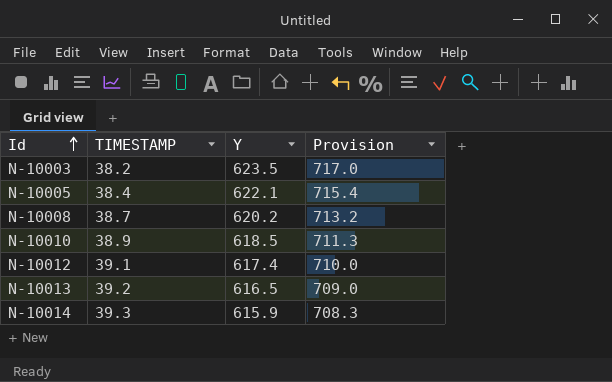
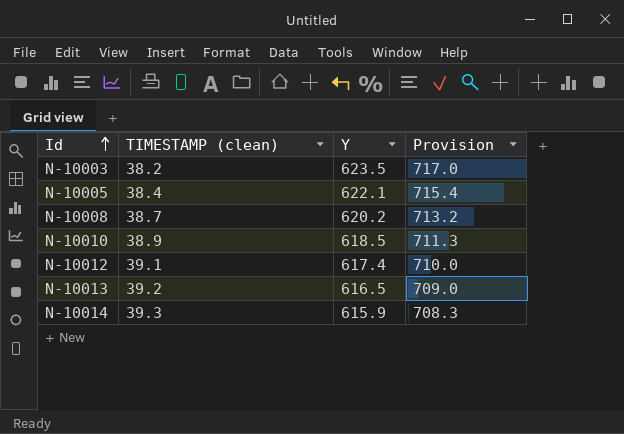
column name: TIMESTAMP -> TIMESTAMP (clean)

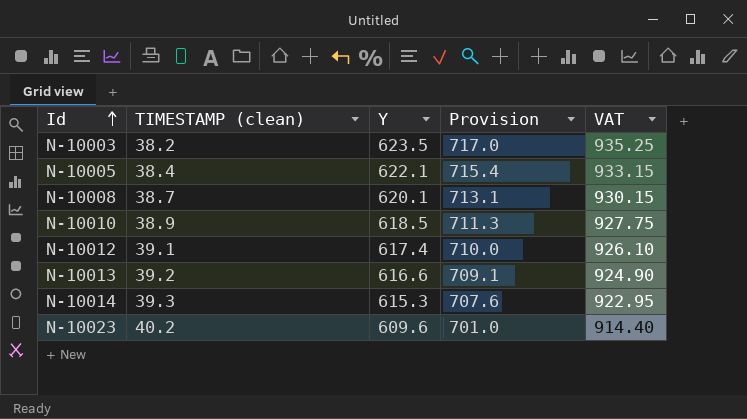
column VAT | formula: none -> [Y] * 1.5
N-10008 | Y: 620.2 -> 620.1
N-10008 | Provision: 713.2 -> 713.1
N-10013 | Y: 616.5 -> 616.6
N-10013 | Provision: 709.0 -> 709.1
N-10014 | Y: 615.9 -> 615.3
N-10014 | Provision: 708.3 -> 707.6
row N-10023: none -> 40.2 | 609.6 | 701.0 | 914.40

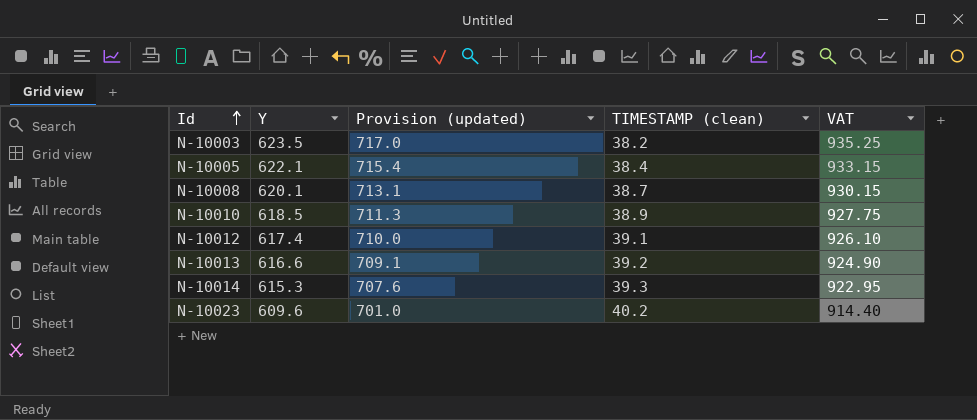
column name: Provision -> Provision (updated)
column TIMESTAMP (clean) | position: 2 -> 4

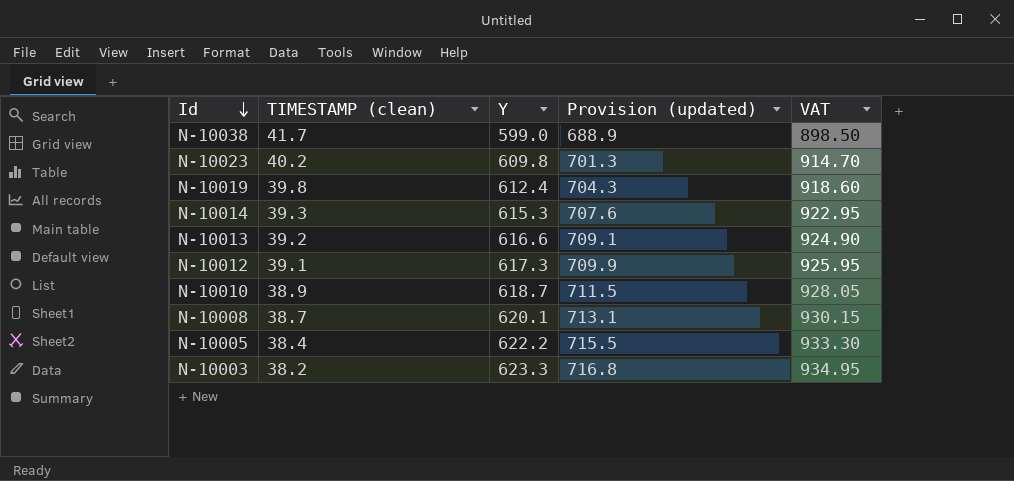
row order: Id ascending -> Id descending
column TIMESTAMP (clean) | position: 4 -> 2
row N-10038: none -> 41.7 | 599.0 | 688.9 | 898.50
N-10023 | Y: 609.6 -> 609.8
N-10023 | Provision (updated): 701.0 -> 701.3
N-10023 | VAT: 914.40 -> 914.70
row N-10019: none -> 39.8 | 612.4 | 704.3 | 918.60
N-10012 | Y: 617.4 -> 617.3
N-10012 | Provision (updated): 710.0 -> 709.9
N-10012 | VAT: 926.10 -> 925.95
N-10010 | Y: 618.5 -> 618.7
N-10010 | Provision (updated): 711.3 -> 711.5
N-10010 | VAT: 927.75 -> 928.05
N-10005 | Y: 622.1 -> 622.2
N-10005 | Provision (updated): 715.4 -> 715.5
N-10005 | VAT: 933.15 -> 933.30
N-10003 | Y: 623.5 -> 623.3
N-10003 | Provision (updated): 717.0 -> 716.8
N-10003 | VAT: 935.25 -> 934.95

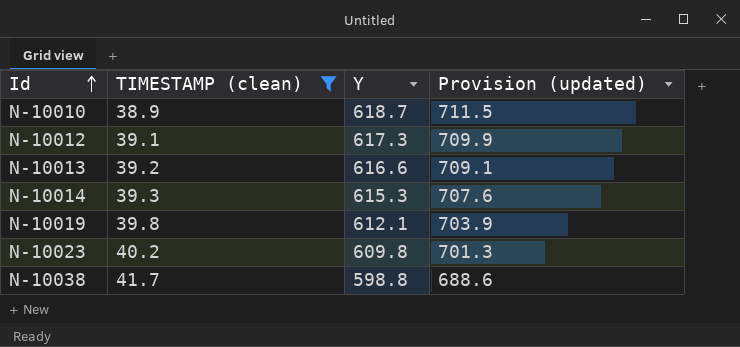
filter: none -> TIMESTAMP (clean) >= 38.9
row order: Id descending -> Id ascending
column VAT | formula: [Y] * 1.5 -> none
N-10019 | Y: 612.4 -> 612.1
N-10019 | Provision (updated): 704.3 -> 703.9
N-10038 | Y: 599.0 -> 598.8
N-10038 | Provision (updated): 688.9 -> 688.6

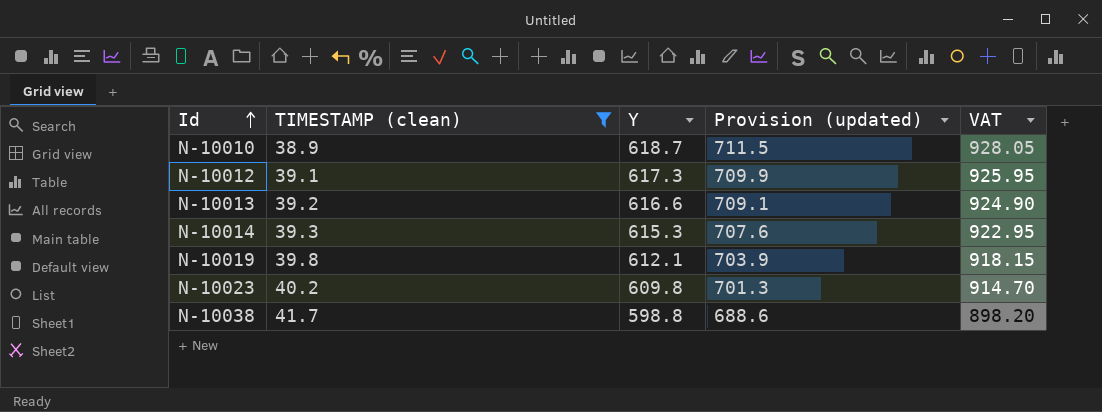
column VAT | formula: none -> [Y] * 1.5

